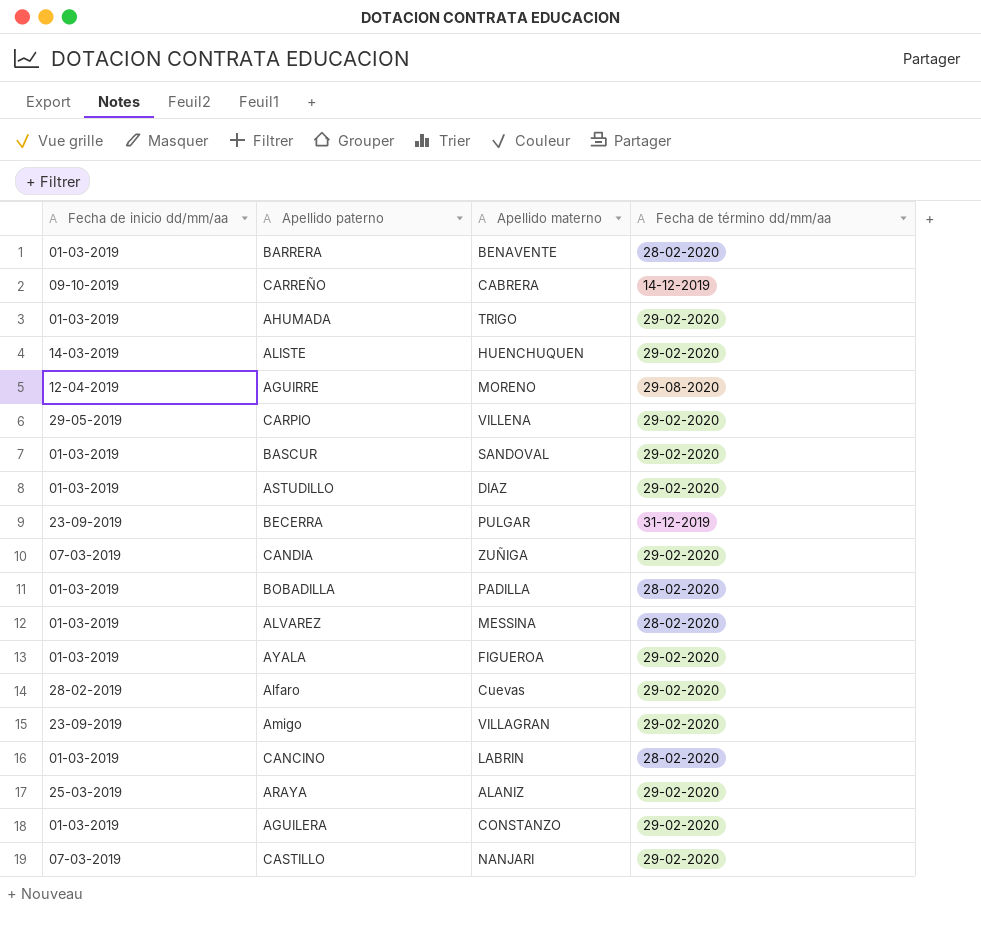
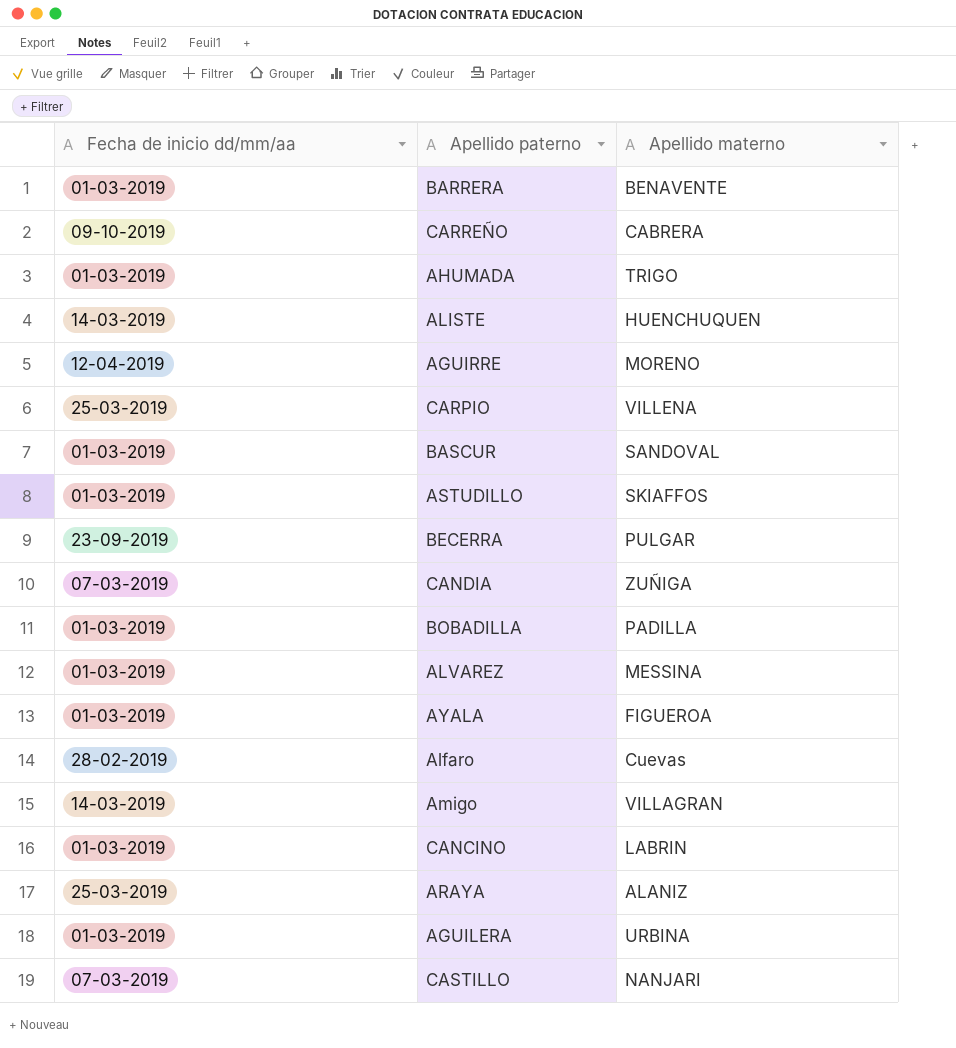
column Fecha de término dd/mm/aa | position: 4 -> none
CARPIO | Fecha de inicio dd/mm/aa: 29-05-2019 -> 25-03-2019
ASTUDILLO | Apellido materno: DIAZ -> SKIAFFOS
Amigo | Fecha de inicio dd/mm/aa: 23-09-2019 -> 14-03-2019
AGUILERA | Apellido materno: CONSTANZO -> URBINA

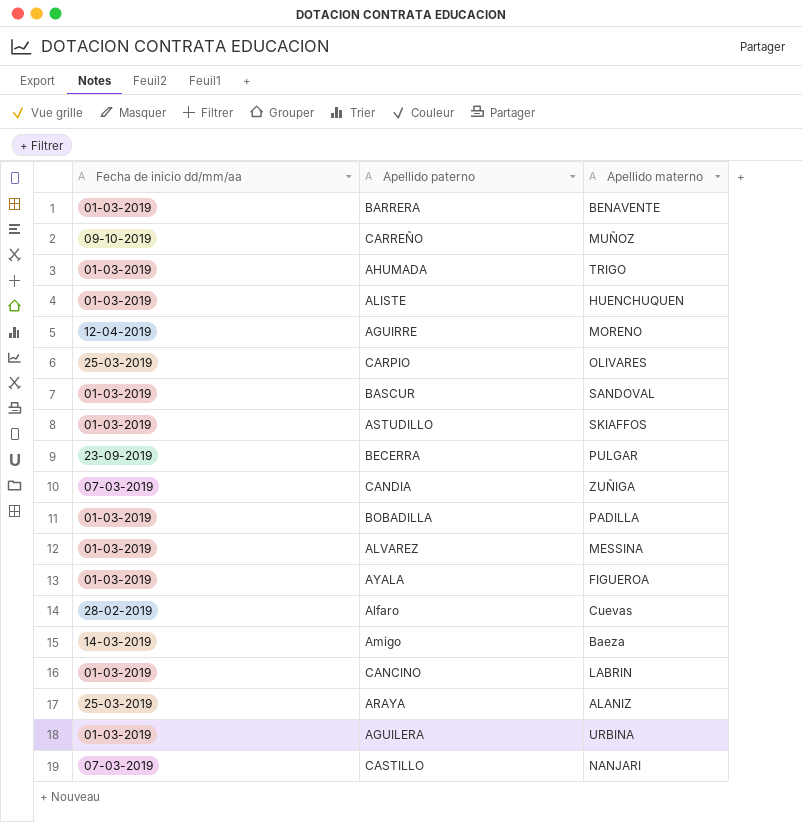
CARREÑO | Apellido materno: CABRERA -> MUÑOZ
ALISTE | Fecha de inicio dd/mm/aa: 14-03-2019 -> 01-03-2019
CARPIO | Apellido materno: VILLENA -> OLIVARES
Amigo | Apellido materno: VILLAGRAN -> Baeza

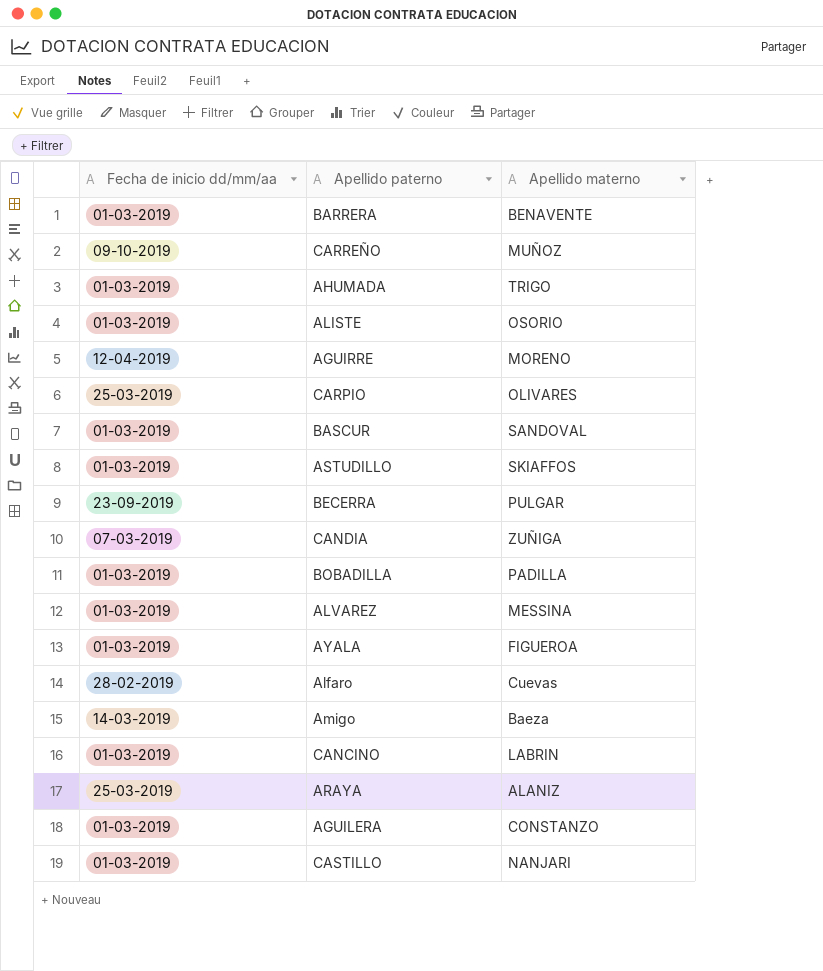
ALISTE | Apellido materno: HUENCHUQUEN -> OSORIO
AGUILERA | Apellido materno: URBINA -> CONSTANZO
CASTILLO | Fecha de inicio dd/mm/aa: 07-03-2019 -> 01-03-2019

